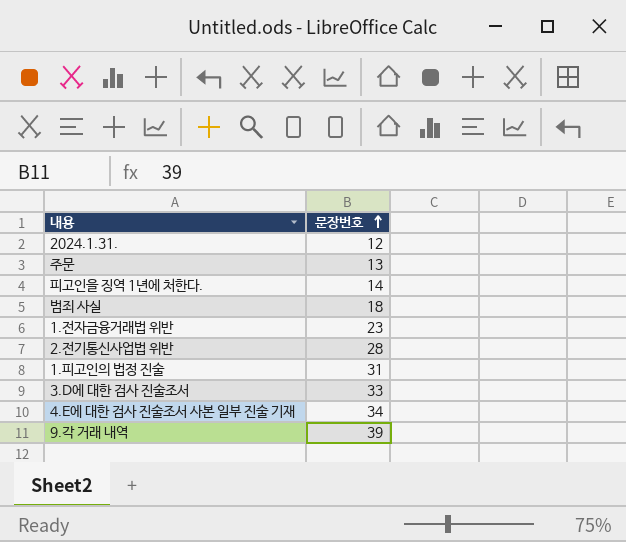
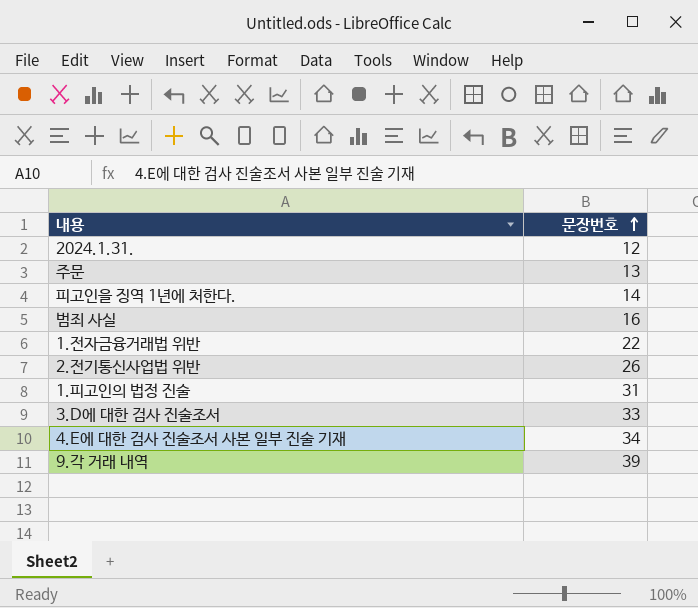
범죄 사실 | 문장번호: 18 -> 16
1.전자금융거래법 위반 | 문장번호: 23 -> 22
2.전기통신사업법 위반 | 문장번호: 28 -> 26

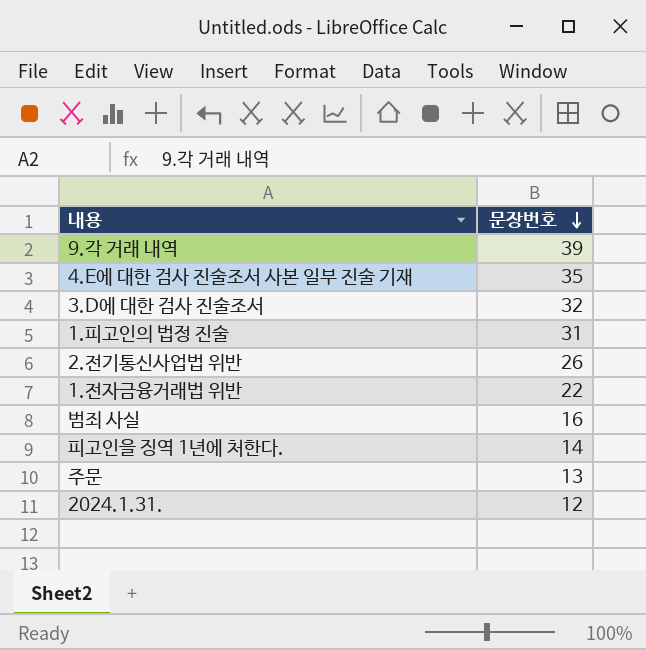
row order: 문장번호 ascending -> 문장번호 descending
4.E에 대한 검사 진술조서 사본 일부 진술 기재 | 문장번호: 34 -> 35
3.D에 대한 검사 진술조서 | 문장번호: 33 -> 32

